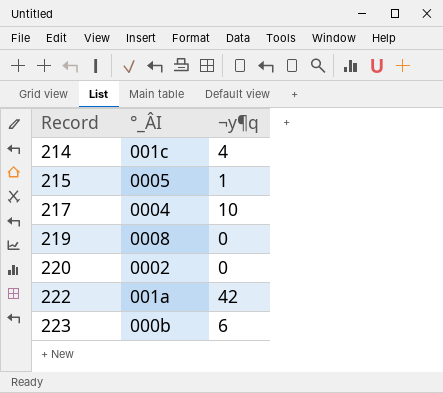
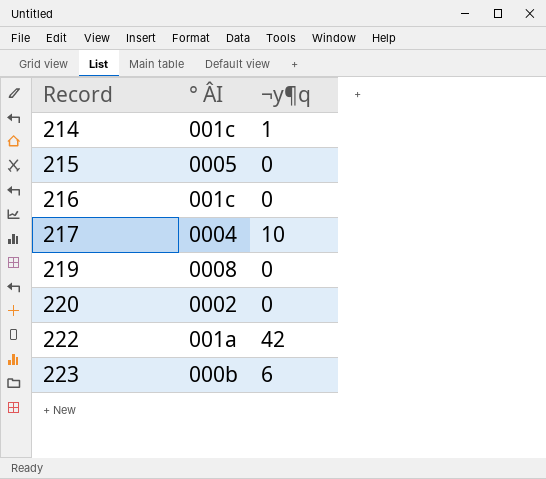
column name: °_ÂI -> ° ÂI
214 | ¬y¶q: 4 -> 1
215 | ¬y¶q: 1 -> 0
row 216: none -> 001c | 0

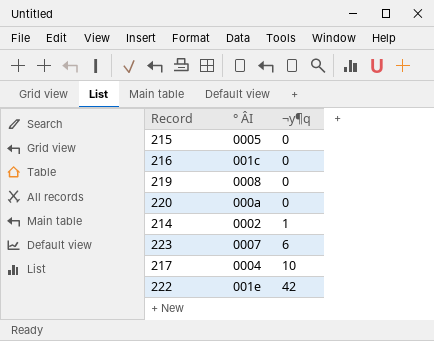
row order: Record ascending -> ¬y¶q ascending
220 | ° ÂI: 0002 -> 000a
214 | ° ÂI: 001c -> 0002
223 | ° ÂI: 000b -> 0007
222 | ° ÂI: 001a -> 001e

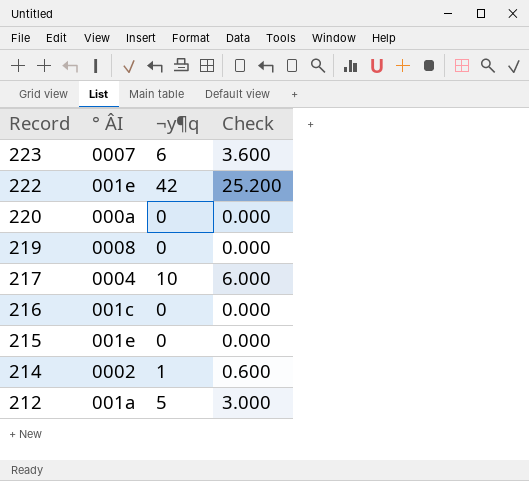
row order: ¬y¶q ascending -> Record descending
column Check | formula: none -> [¬y¶q] * 0.6
215 | ° ÂI: 0005 -> 001e
row 212: none -> 001a | 5 | 3.000

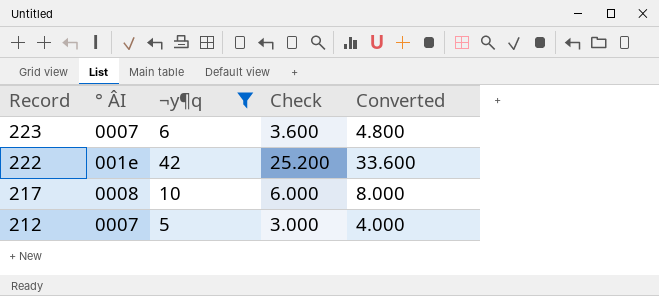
filter: none -> ¬y¶q >= 5
column Converted | formula: none -> [¬y¶q] * 0.8
217 | ° ÂI: 0004 -> 0008
212 | ° ÂI: 001a -> 0007

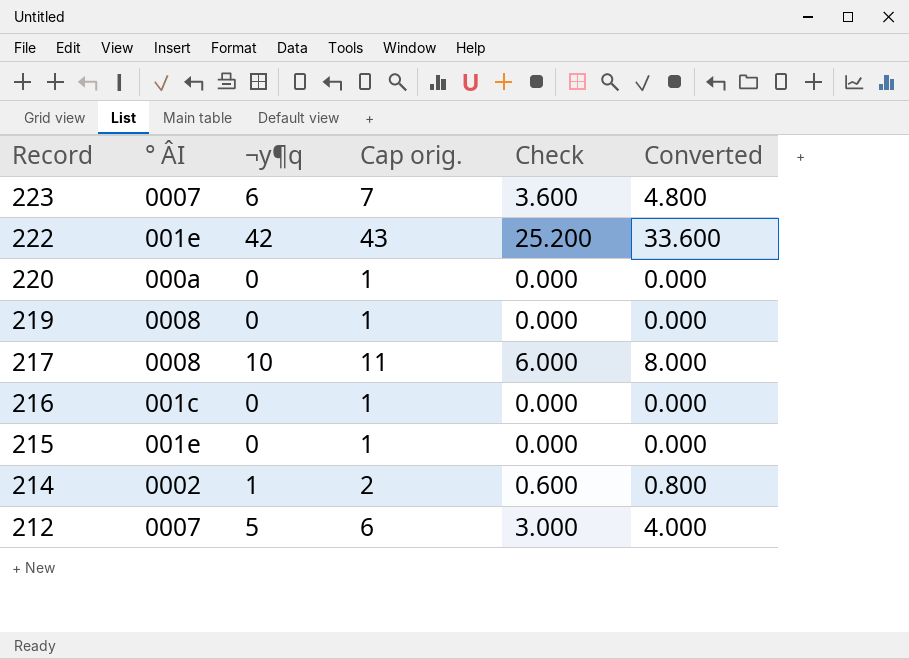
filter: ¬y¶q >= 5 -> none
column Cap orig. | formula: none -> [¬y¶q] + 1

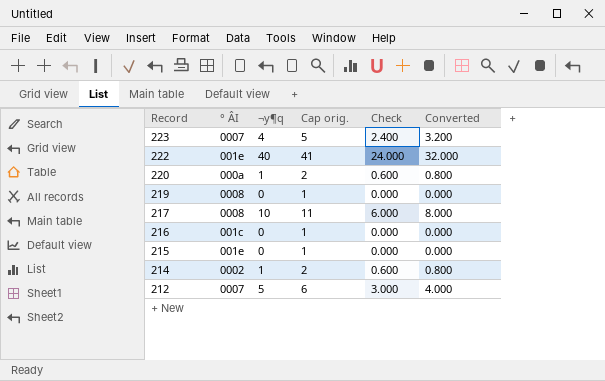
223 | ¬y¶q: 6 -> 4
223 | Cap orig.: 7 -> 5
223 | Check: 3.600 -> 2.400
223 | Converted: 4.800 -> 3.200
222 | ¬y¶q: 42 -> 40
222 | Cap orig.: 43 -> 41
222 | Check: 25.200 -> 24.000
222 | Converted: 33.600 -> 32.000
220 | ¬y¶q: 0 -> 1
220 | Cap orig.: 1 -> 2
220 | Check: 0.000 -> 0.600
220 | Converted: 0.000 -> 0.800

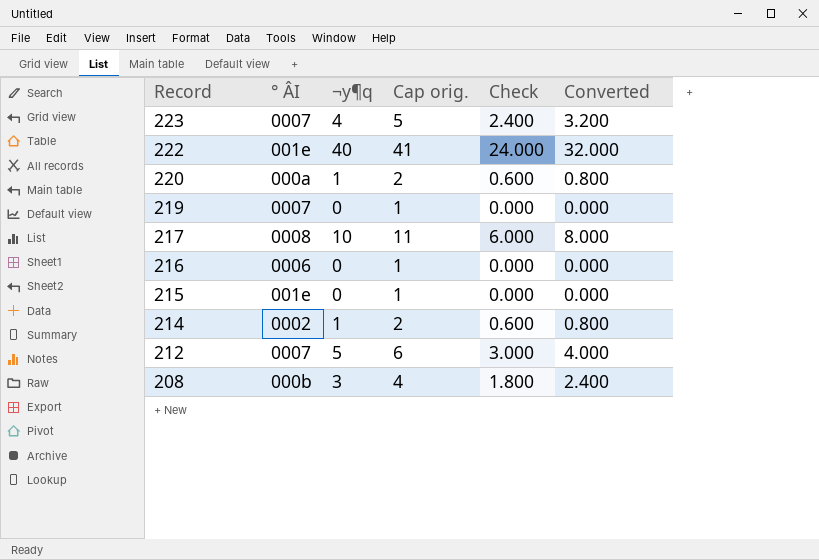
219 | ° ÂI: 0008 -> 0007
216 | ° ÂI: 001c -> 0006
row 208: none -> 000b | 3 | 4 | 1.800 | 2.400

